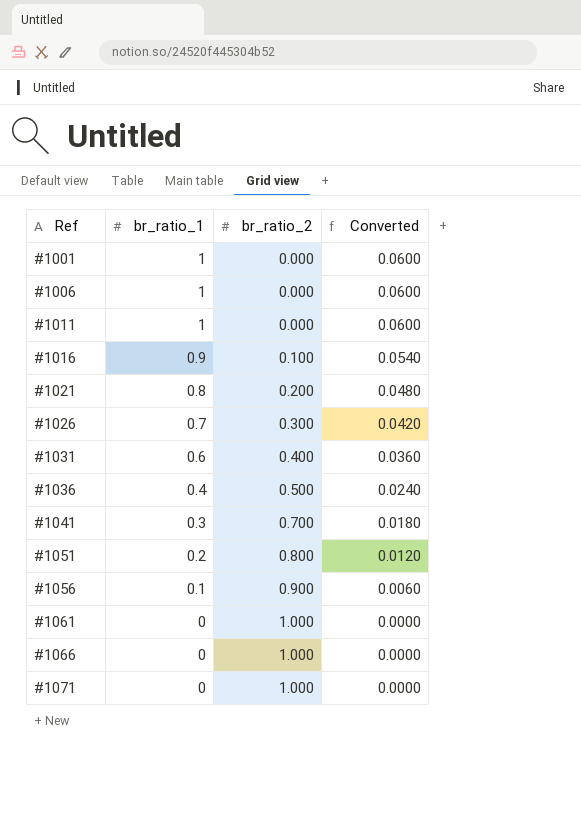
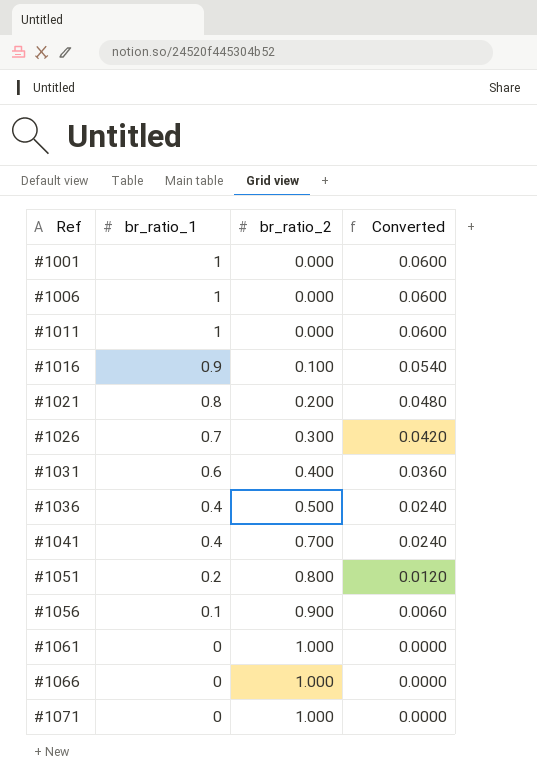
#1041 | br_ratio_1: 0.3 -> 0.4
#1041 | Converted: 0.0180 -> 0.0240

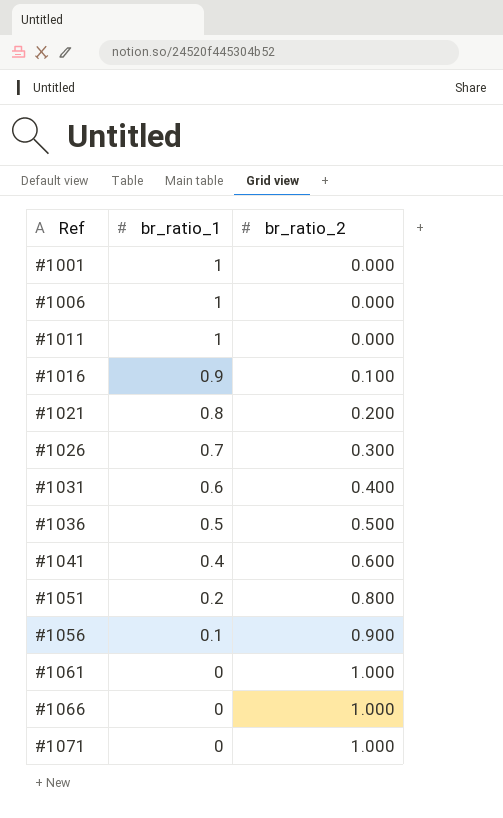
column Converted | formula: [br_ratio_1] * 0.06 -> none
#1036 | br_ratio_1: 0.4 -> 0.5
#1041 | br_ratio_2: 0.700 -> 0.600

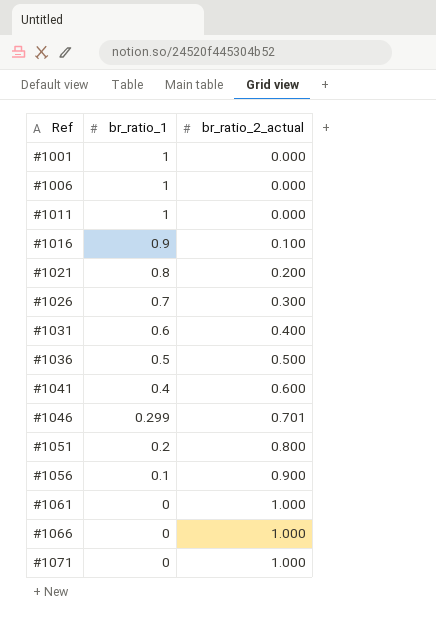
column name: br_ratio_2 -> br_ratio_2_actual
row #1046: none -> 0.299 | 0.701

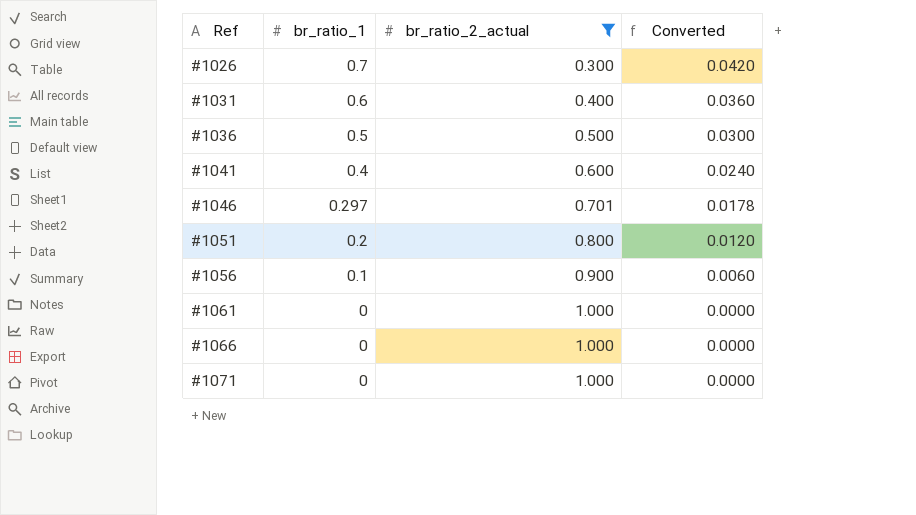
filter: none -> br_ratio_2_actual >= 0.300
column Converted | formula: none -> [br_ratio_1] * 0.06
#1046 | br_ratio_1: 0.299 -> 0.297

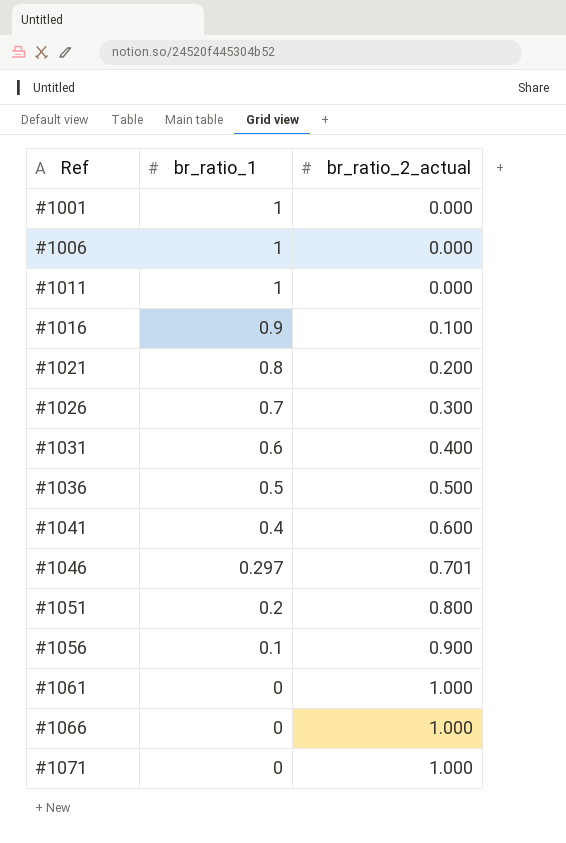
filter: br_ratio_2_actual >= 0.300 -> none
column Converted | formula: [br_ratio_1] * 0.06 -> none

